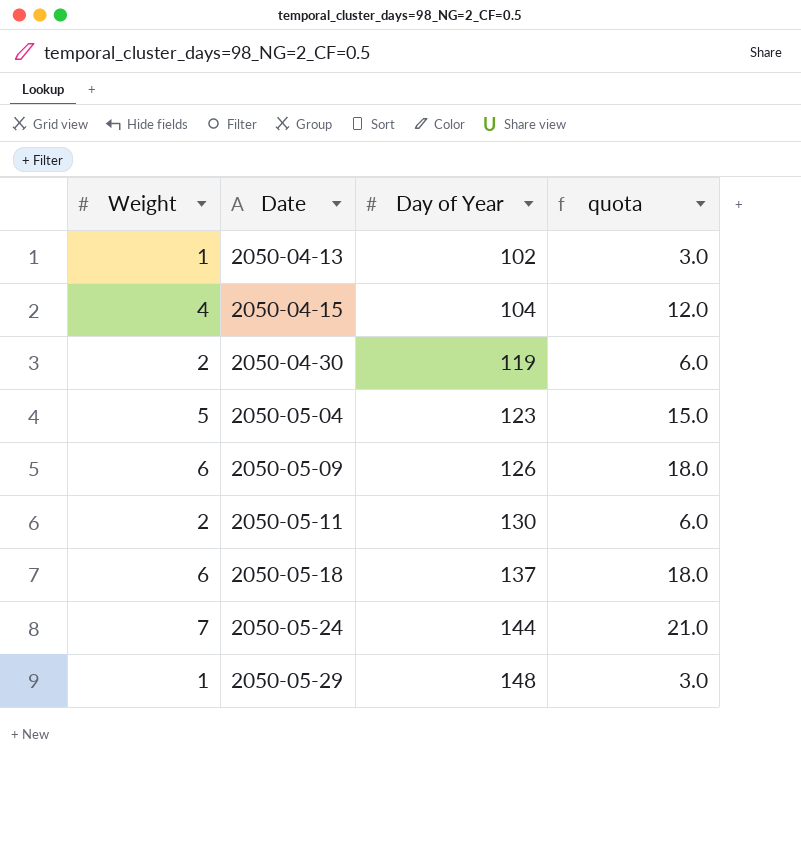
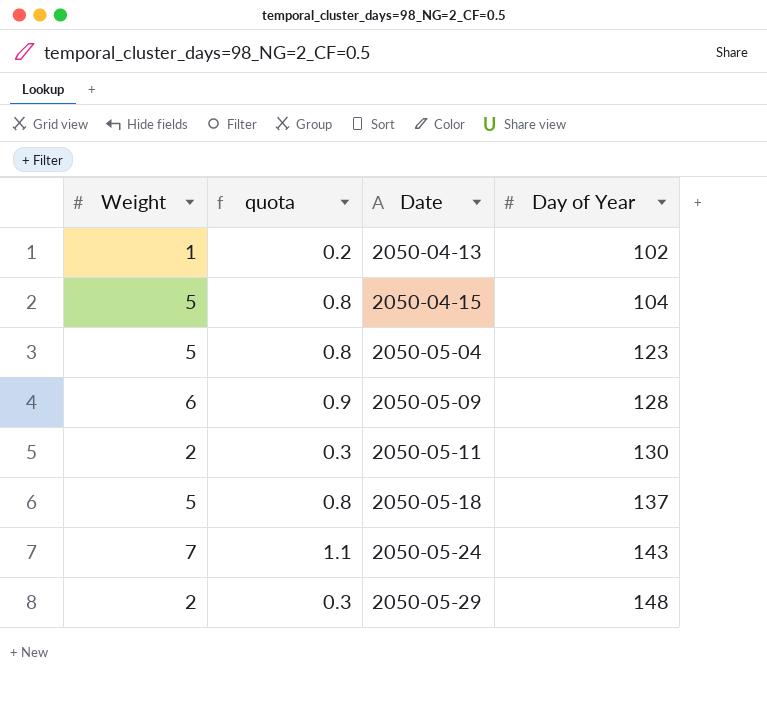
column quota | formula: [Weight] * 3 -> [Weight] * 0.15
column quota | position: 4 -> 2
row 2050-04-30: 2 | 119 | 6.0 -> none
2050-04-15 | Weight: 4 -> 5
2050-05-09 | Day of Year: 126 -> 128
2050-05-18 | Weight: 6 -> 5
2050-05-24 | Day of Year: 144 -> 143
2050-05-29 | Weight: 1 -> 2

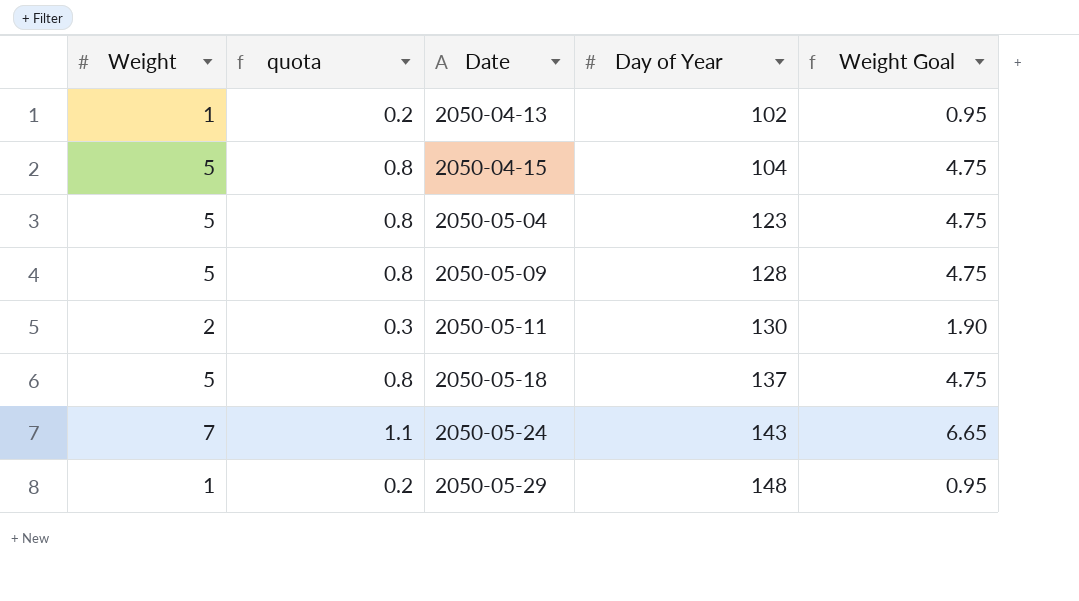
column Weight Goal | formula: none -> [Weight] * 0.95
2050-05-09 | Weight: 6 -> 5
2050-05-09 | quota: 0.9 -> 0.8
2050-05-29 | Weight: 2 -> 1
2050-05-29 | quota: 0.3 -> 0.2

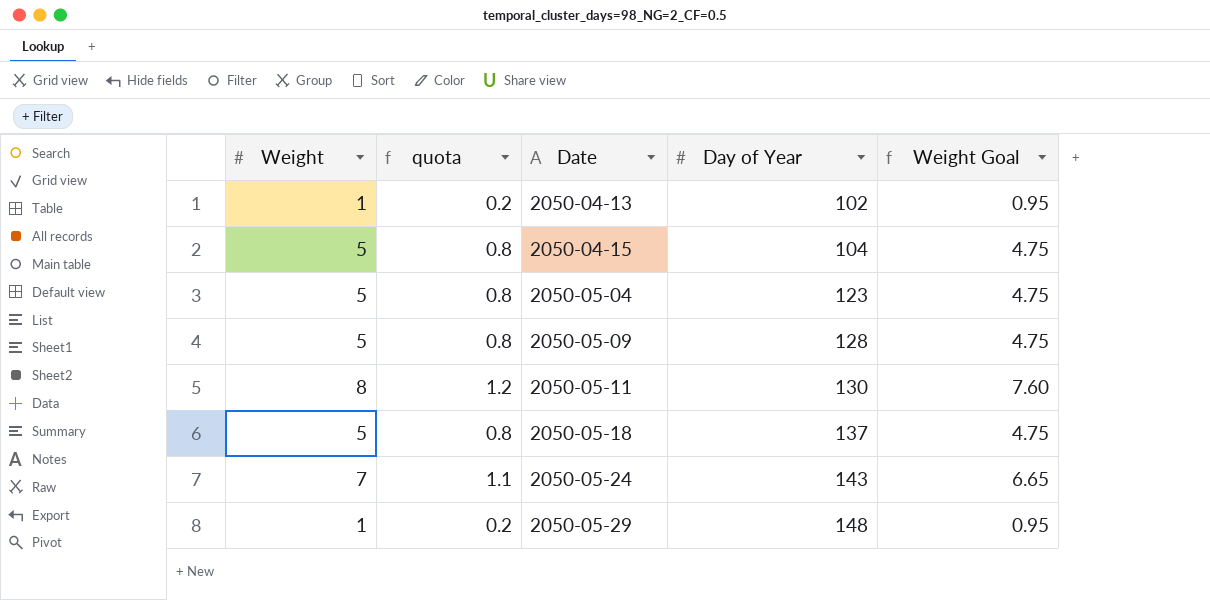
2050-05-11 | Weight: 2 -> 8
2050-05-11 | quota: 0.3 -> 1.2
2050-05-11 | Weight Goal: 1.90 -> 7.60

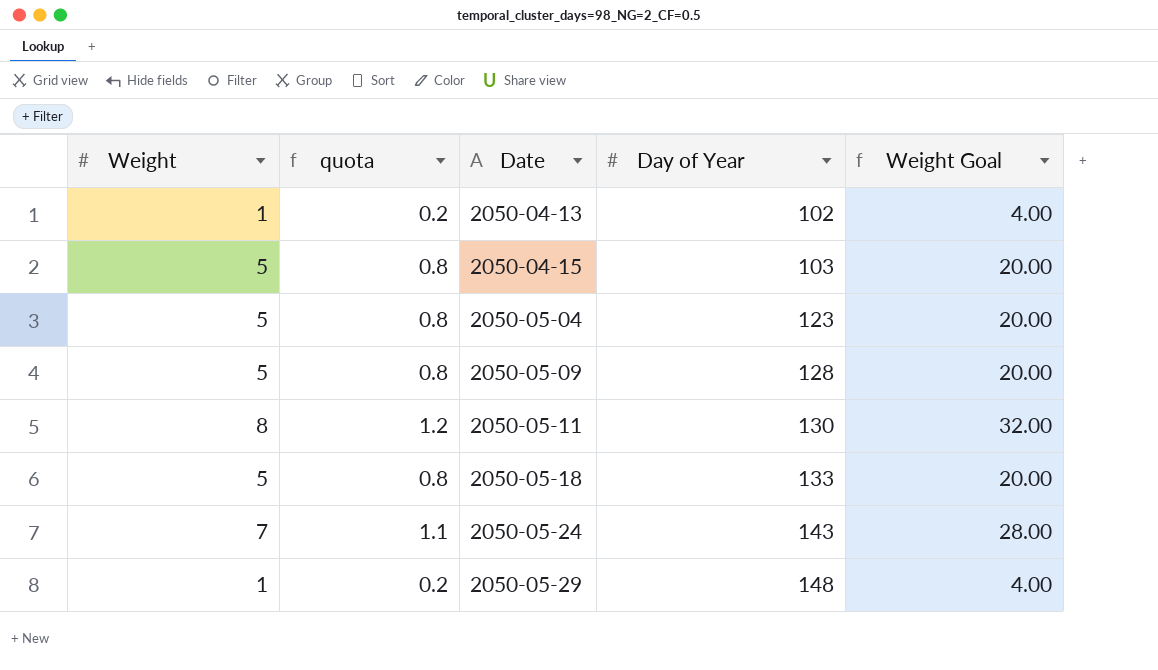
column Weight Goal | formula: [Weight] * 0.95 -> [Weight] * 4
2050-04-15 | Day of Year: 104 -> 103
2050-05-18 | Day of Year: 137 -> 133

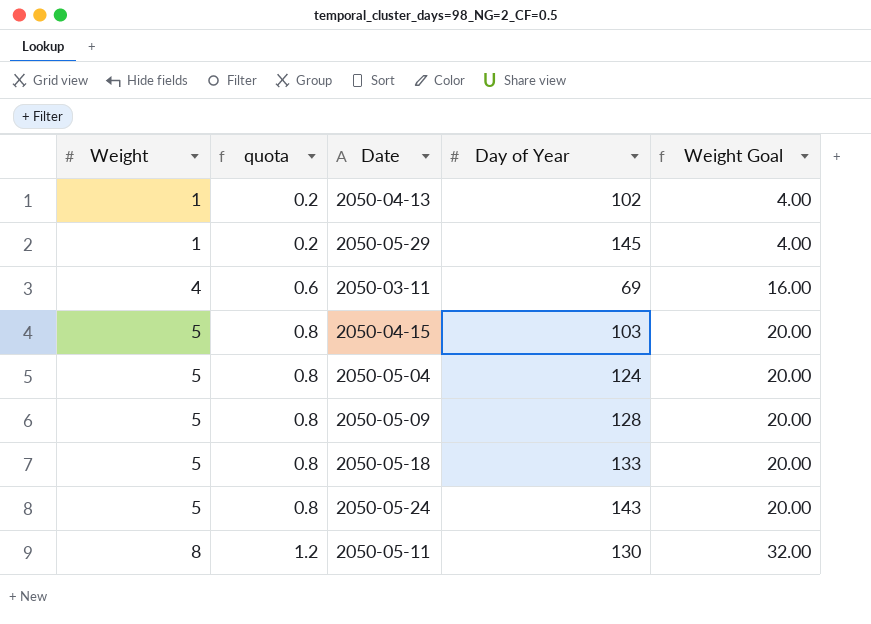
row order: Date ascending -> Weight ascending
2050-05-29 | Day of Year: 148 -> 145
row 2050-03-11: none -> 4 | 0.6 | 69 | 16.00
2050-05-04 | Day of Year: 123 -> 124
2050-05-24 | Weight: 7 -> 5
2050-05-24 | quota: 1.1 -> 0.8
2050-05-24 | Weight Goal: 28.00 -> 20.00

